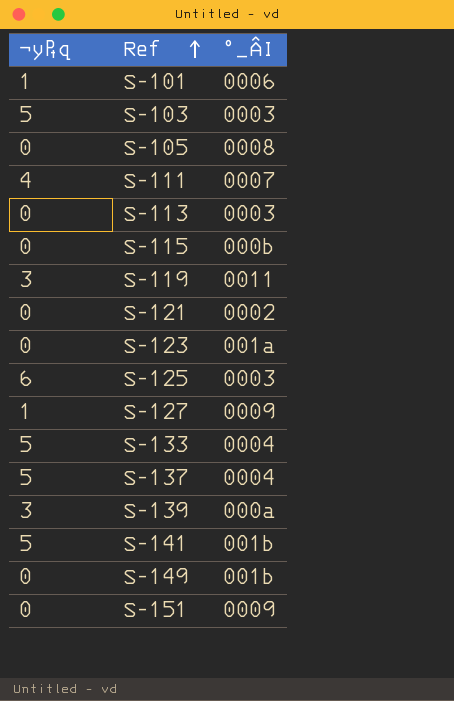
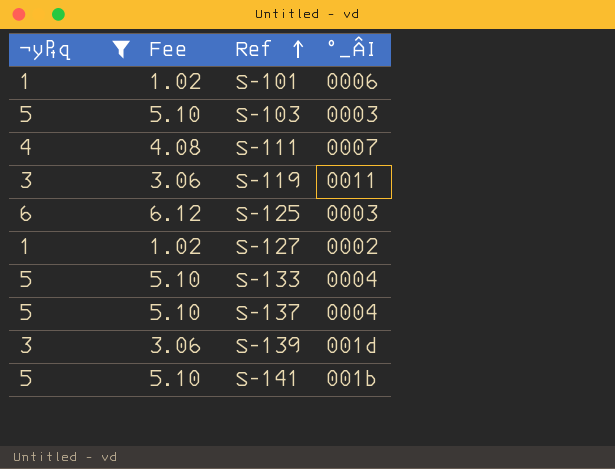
filter: none -> ¬y¶q != 0
column Fee | formula: none -> [¬y¶q] * 1.02
S-127 | °_ÂI: 0009 -> 0002
S-139 | °_ÂI: 000a -> 001d

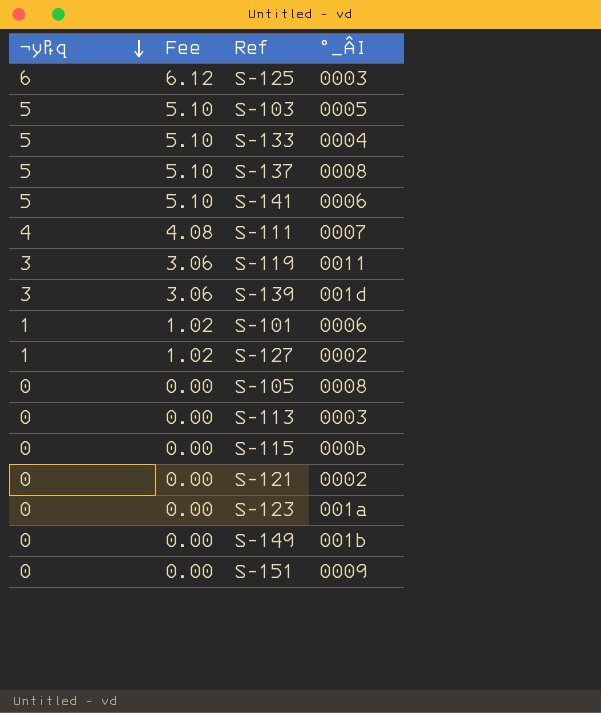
filter: ¬y¶q != 0 -> none
row order: Ref ascending -> ¬y¶q descending
S-103 | °_ÂI: 0003 -> 0005
S-137 | °_ÂI: 0004 -> 0008
S-141 | °_ÂI: 001b -> 0006

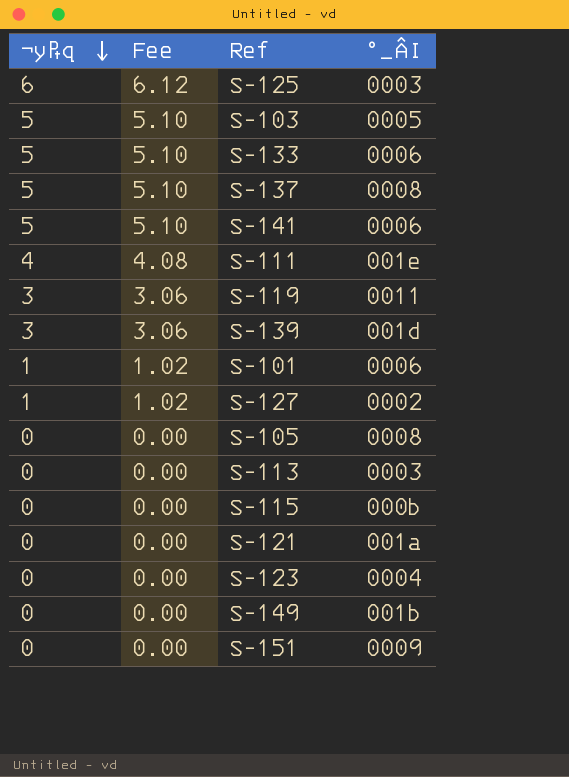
S-133 | °_ÂI: 0004 -> 0006
S-111 | °_ÂI: 0007 -> 001e
S-121 | °_ÂI: 0002 -> 001a
S-123 | °_ÂI: 001a -> 0004

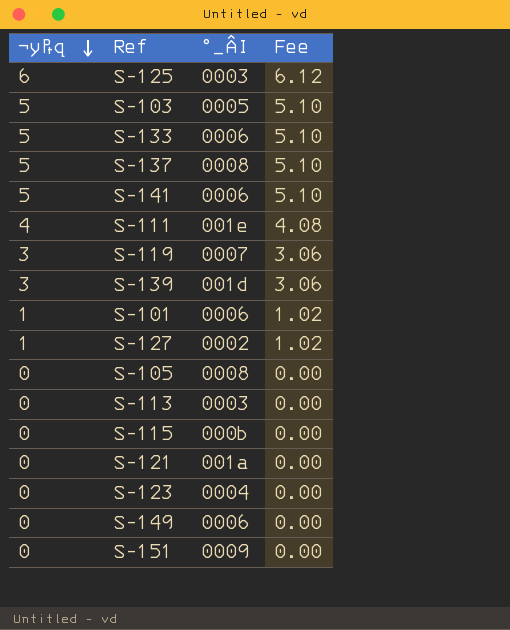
column Fee | position: 2 -> 4
S-119 | °_ÂI: 0011 -> 0007
S-149 | °_ÂI: 001b -> 0006

